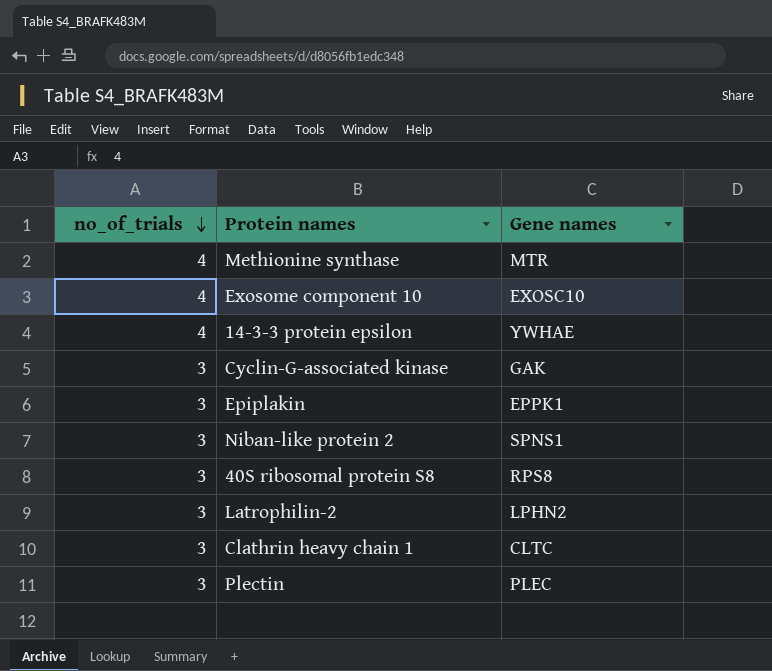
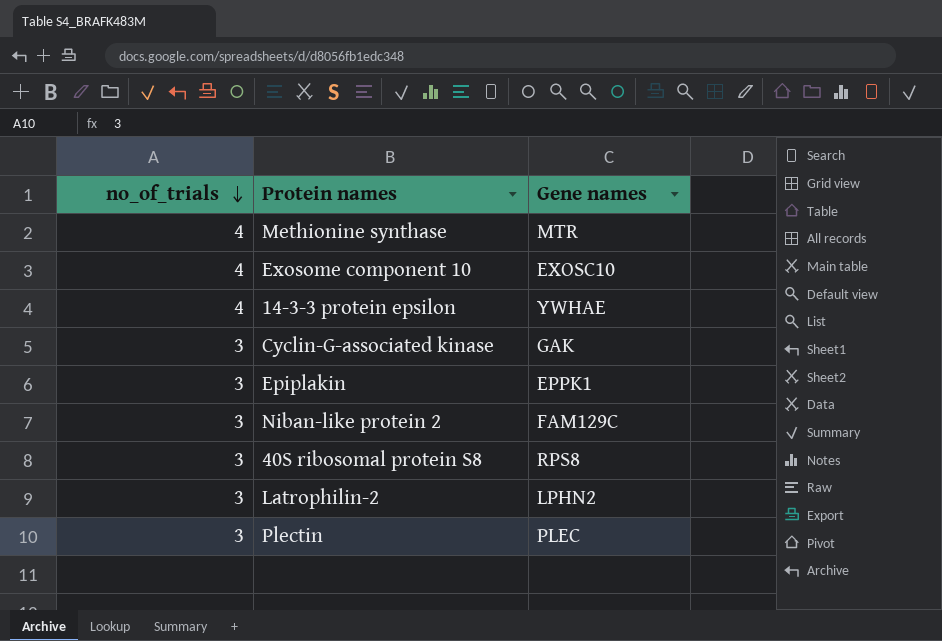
row Clathrin heavy chain 1: 3 | CLTC -> none
Niban-like protein 2 | Gene names: SPNS1 -> FAM129C

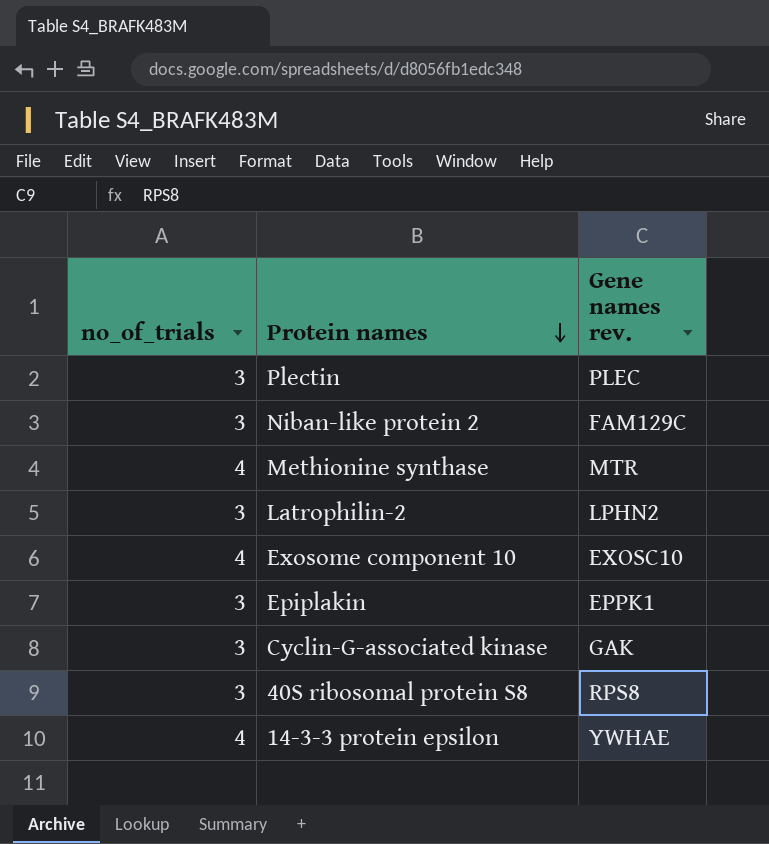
row order: no_of_trials descending -> Protein names descending
column name: Gene names -> Gene names rev.

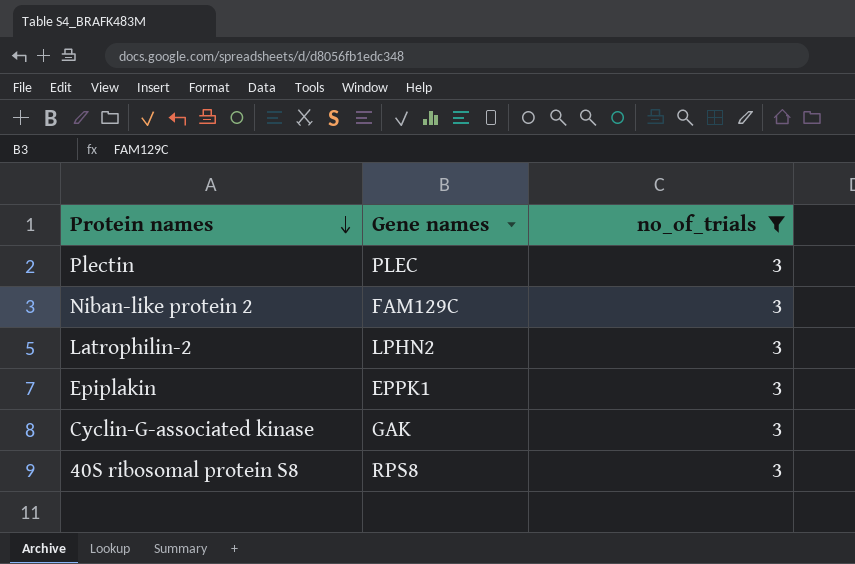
filter: none -> no_of_trials = 3
column name: Gene names rev. -> Gene names
column no_of_trials | position: 1 -> 3

